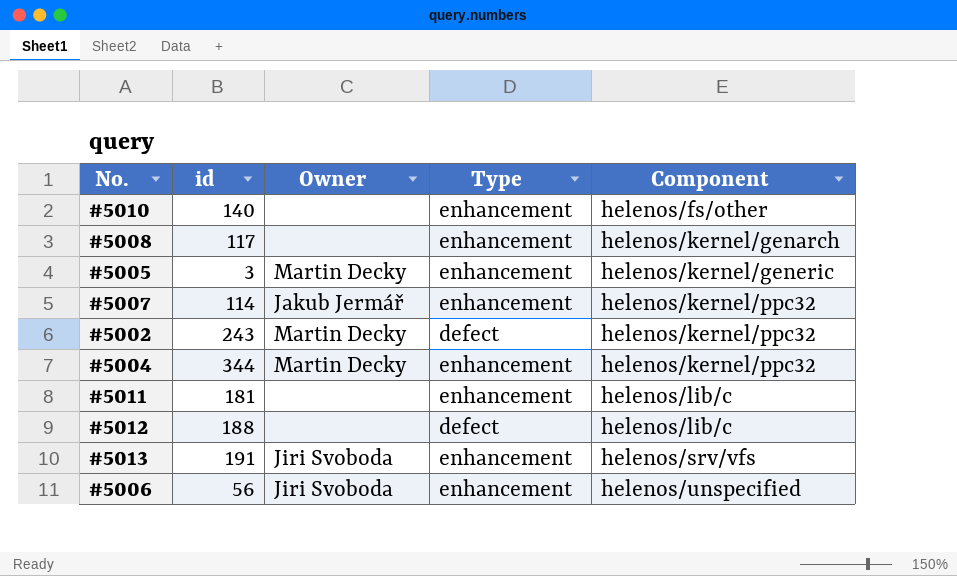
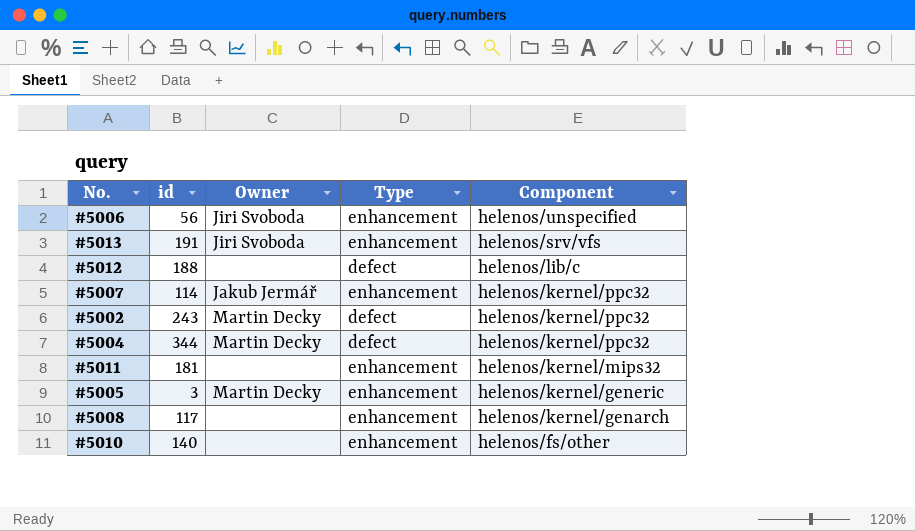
row order: Component ascending -> Component descending
#5004 | Type: enhancement -> defect
#5011 | Component: helenos/lib/c -> helenos/kernel/mips32

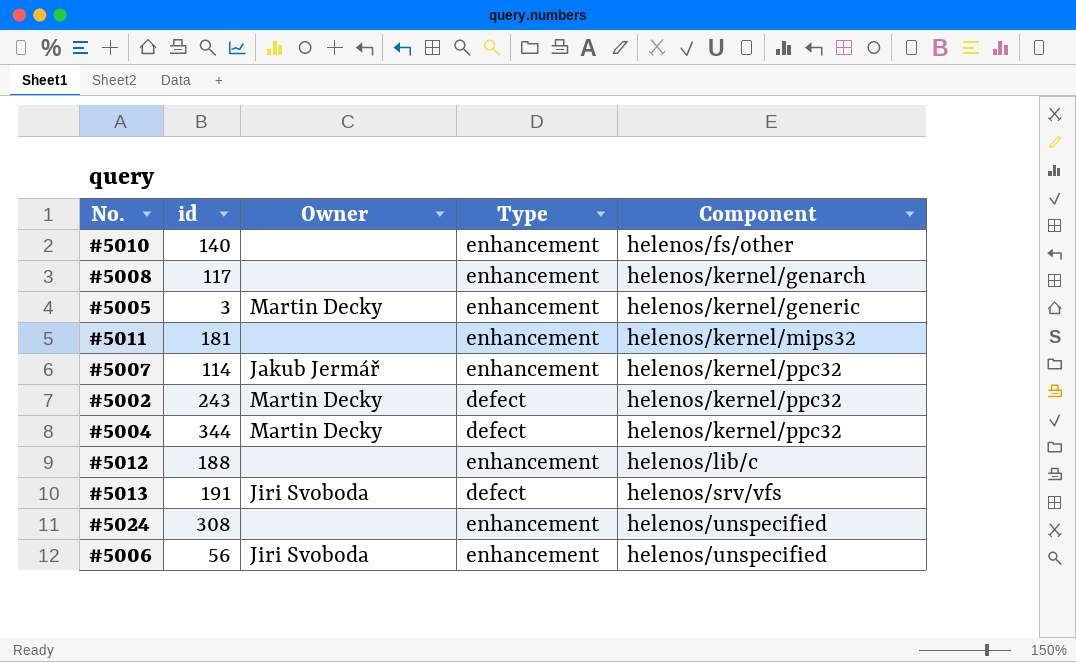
row order: Component descending -> Component ascending
#5012 | Type: defect -> enhancement
#5013 | Type: enhancement -> defect
row #5024: none -> 308 | none | enhancement | helenos/unspecified

